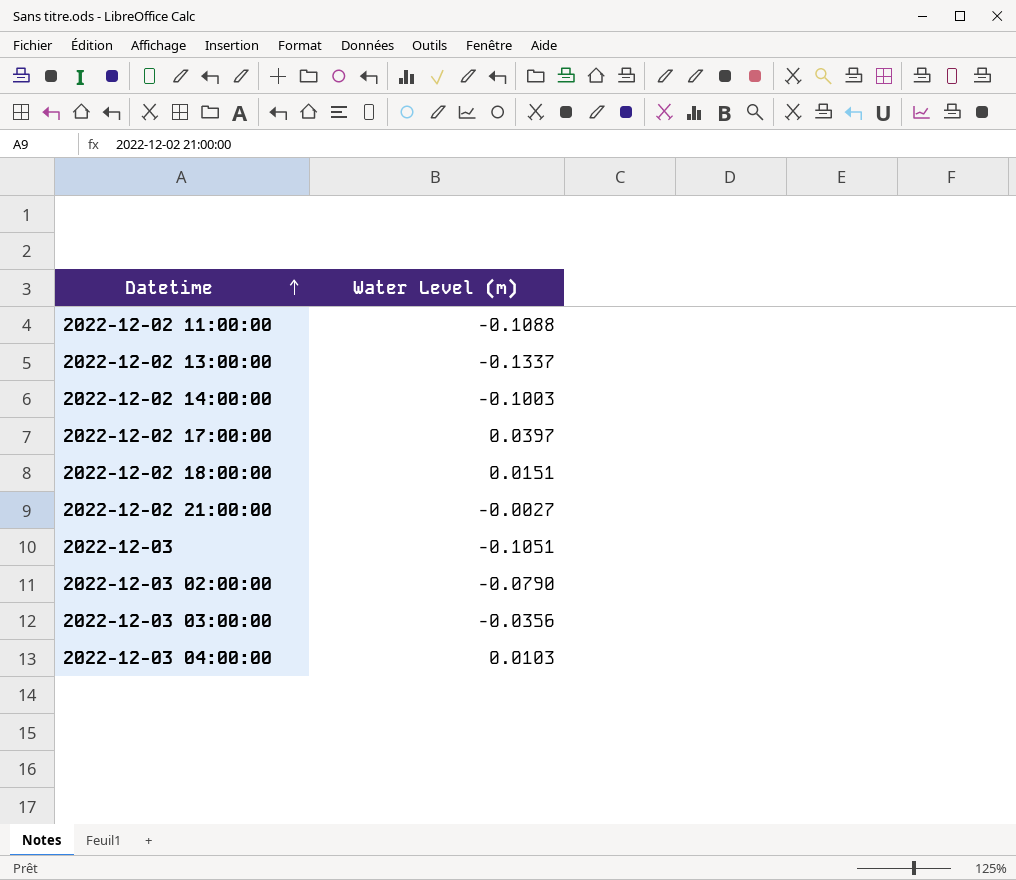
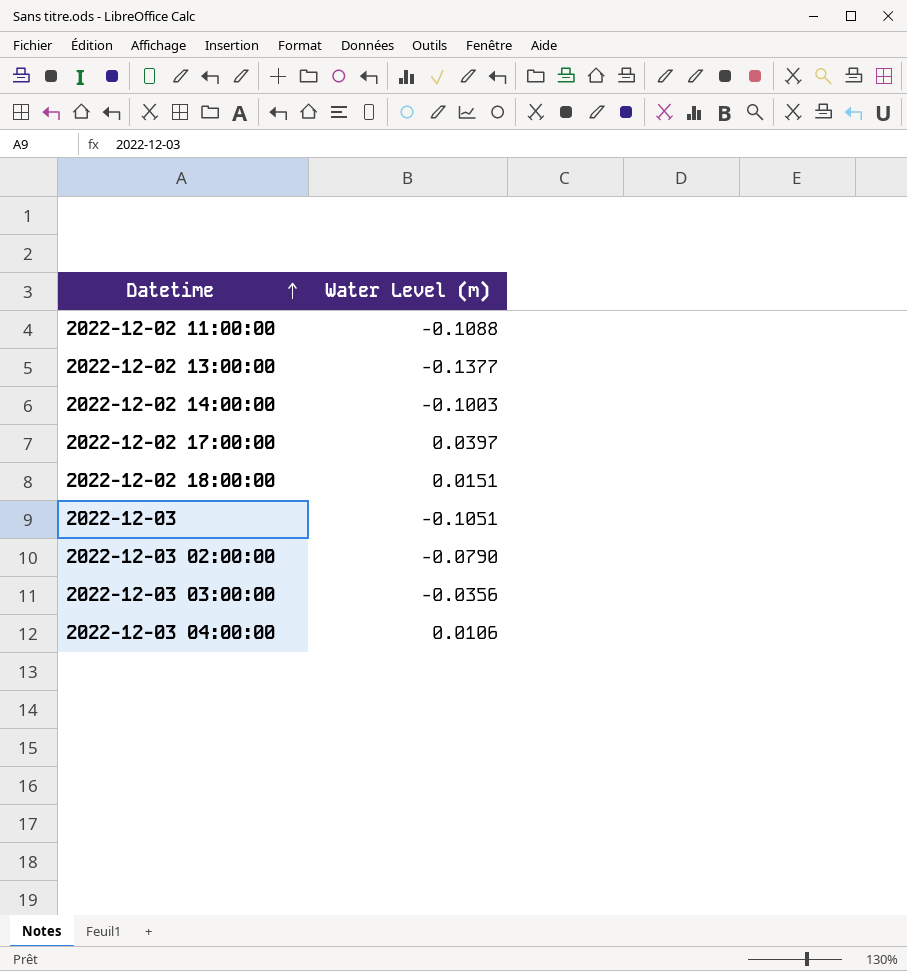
row 2022-12-02 21:00:00: -0.0027 -> none
2022-12-02 13:00:00 | Water Level (m): -0.1337 -> -0.1377
2022-12-03 04:00:00 | Water Level (m): 0.0103 -> 0.0106

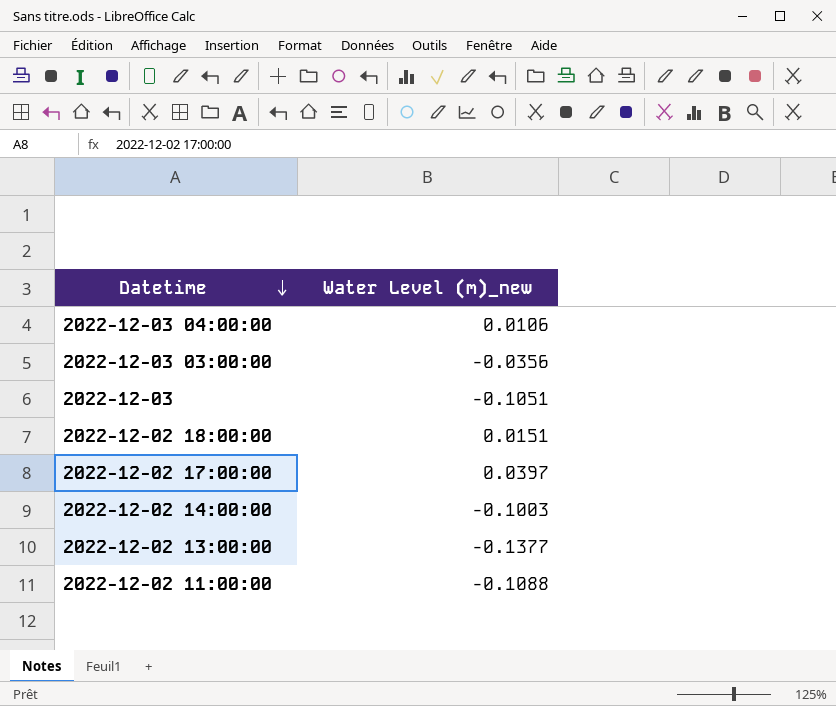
row order: Datetime ascending -> Datetime descending
column name: Water Level (m) -> Water Level (m)_new
row 2022-12-03 02:00:00: -0.0790 -> none

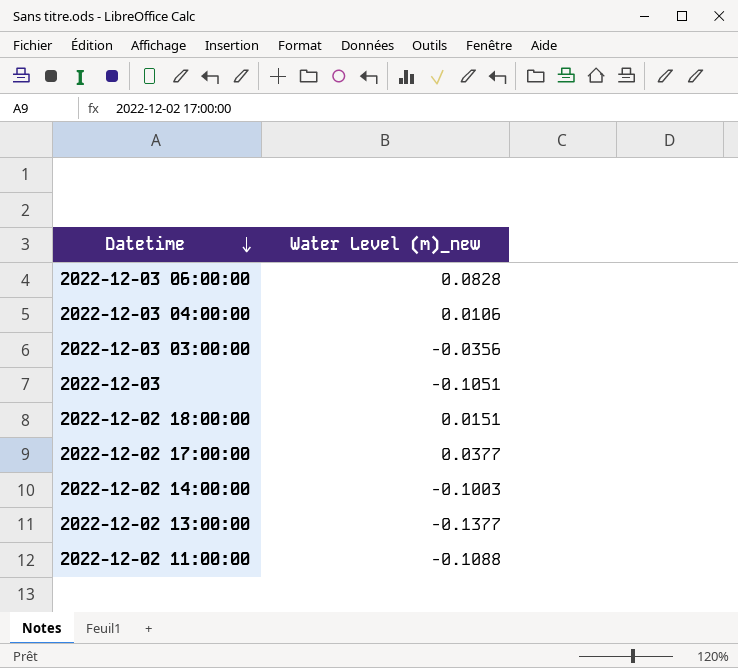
row 2022-12-03 06:00:00: none -> 0.0828
2022-12-02 17:00:00 | Water Level (m)_new: 0.0397 -> 0.0377

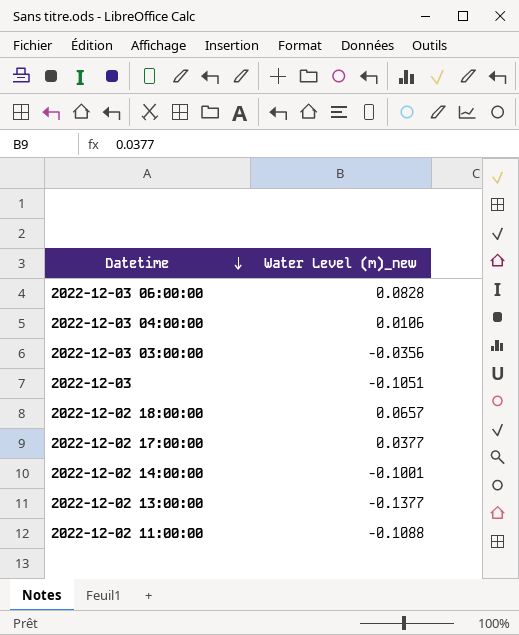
2022-12-02 18:00:00 | Water Level (m)_new: 0.0151 -> 0.0657
2022-12-02 14:00:00 | Water Level (m)_new: -0.1003 -> -0.1001

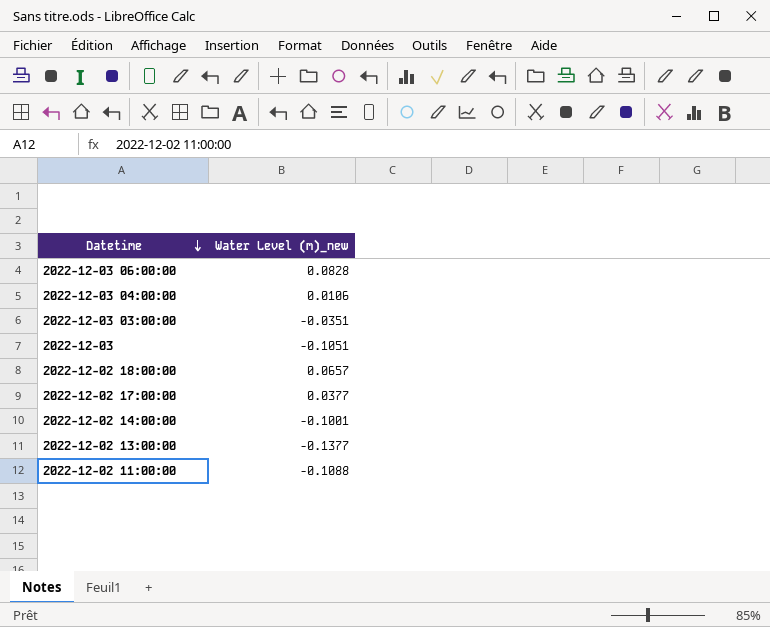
2022-12-03 03:00:00 | Water Level (m)_new: -0.0356 -> -0.0351

